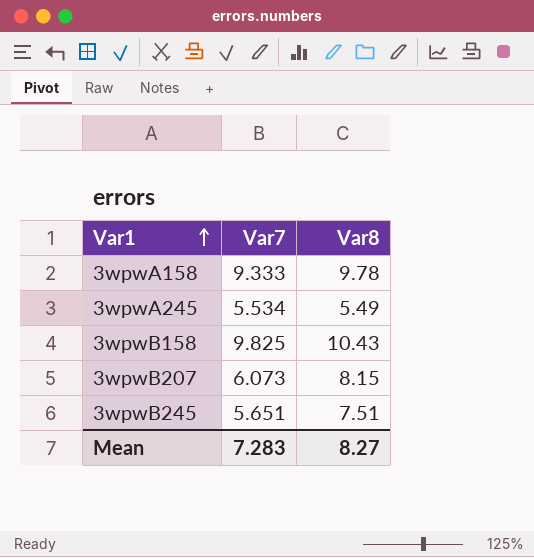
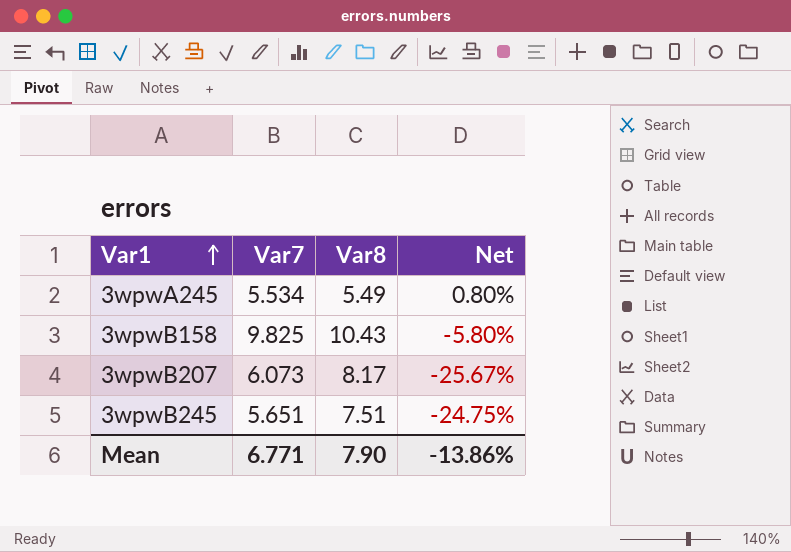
column Net | formula: none -> ([Var7] - [Var8]) / [Var8]
row 3wpwA158: 9.333 | 9.78 -> none
3wpwB207 | Var8: 8.15 -> 8.17
Mean | Var7: 7.283 -> 6.771
Mean | Var8: 8.27 -> 7.90

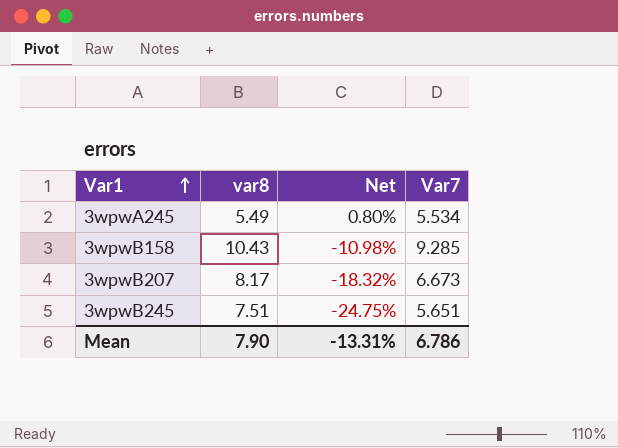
column name: Var8 -> var8
column Var7 | position: 2 -> 4
3wpwB158 | Net: -5.80% -> -10.98%
3wpwB158 | Var7: 9.825 -> 9.285
3wpwB207 | Net: -25.67% -> -18.32%
3wpwB207 | Var7: 6.073 -> 6.673
Mean | Net: -13.86% -> -13.31%
Mean | Var7: 6.771 -> 6.786

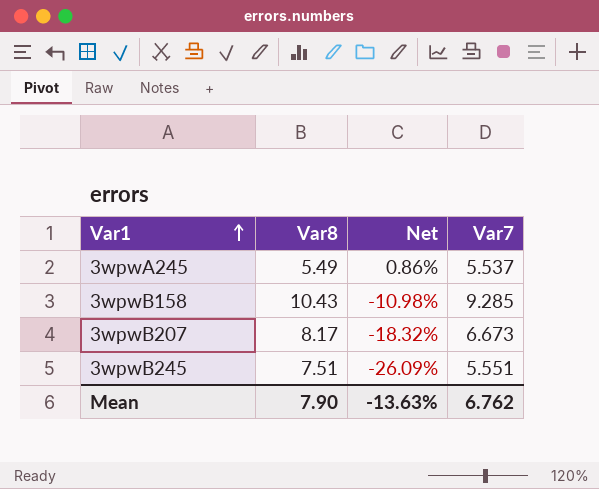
column name: var8 -> Var8
3wpwA245 | Net: 0.80% -> 0.86%
3wpwA245 | Var7: 5.534 -> 5.537
3wpwB245 | Net: -24.75% -> -26.09%
3wpwB245 | Var7: 5.651 -> 5.551
Mean | Net: -13.31% -> -13.63%
Mean | Var7: 6.786 -> 6.762

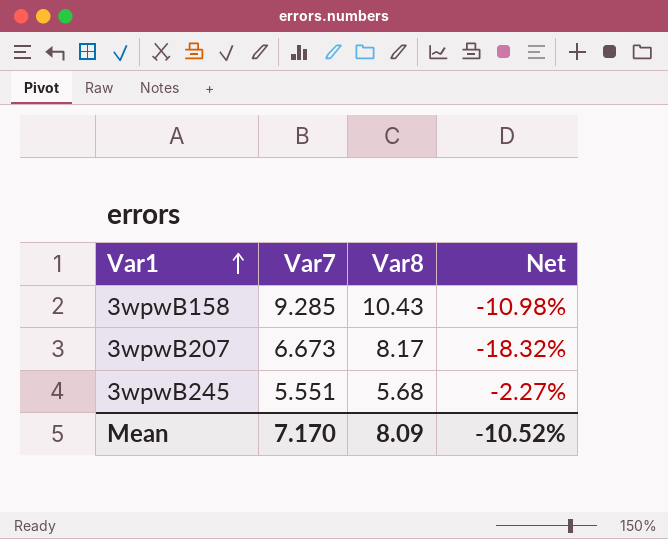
column Var7 | position: 4 -> 2
row 3wpwA245: 5.49 | 0.86% | 5.537 -> none
3wpwB245 | Var8: 7.51 -> 5.68
3wpwB245 | Net: -26.09% -> -2.27%
Mean | Var7: 6.762 -> 7.170
Mean | Var8: 7.90 -> 8.09
Mean | Net: -13.63% -> -10.52%

